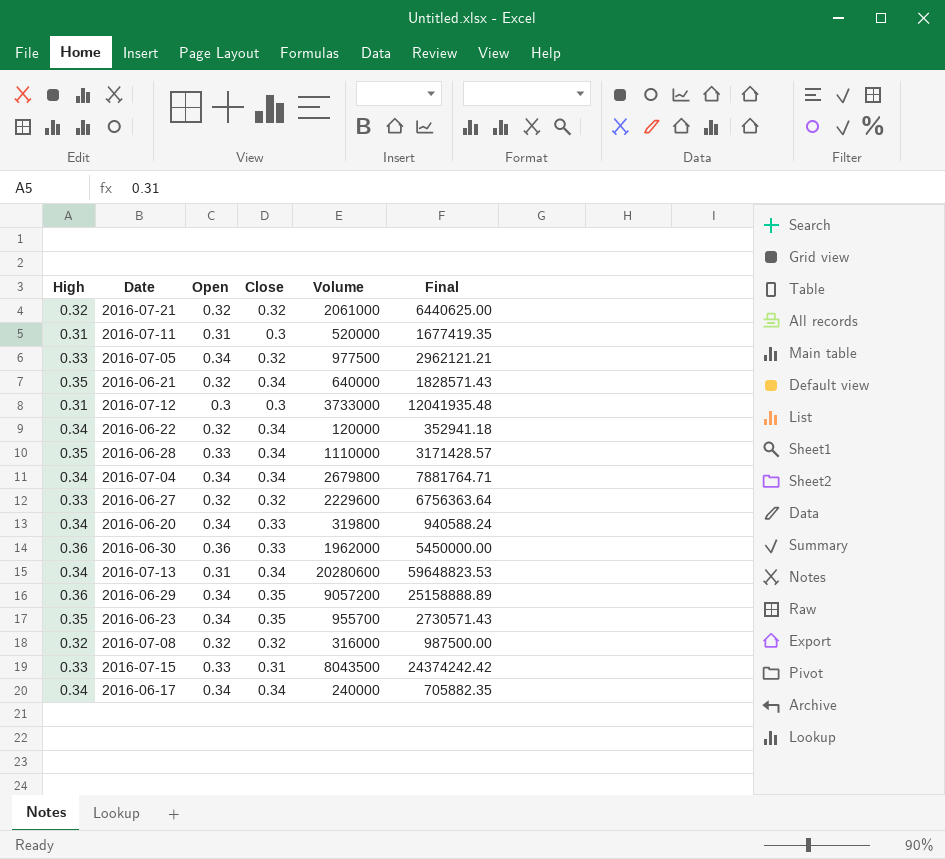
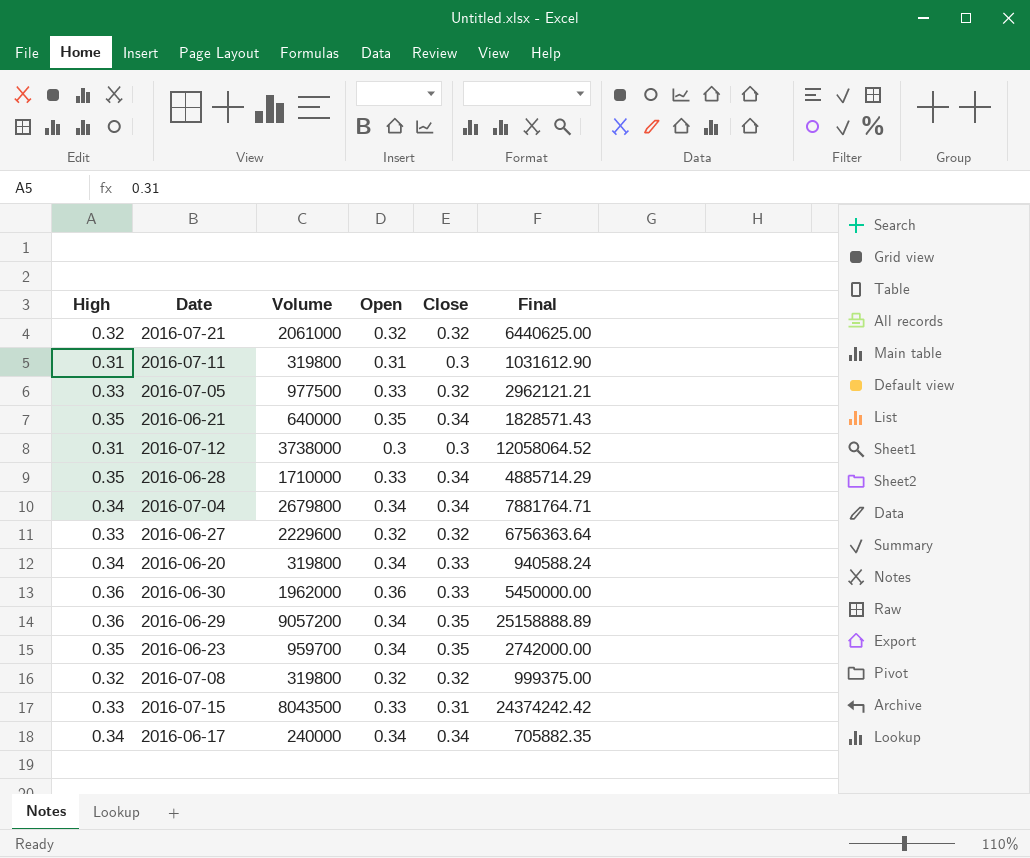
column Volume | position: 5 -> 3
row 2016-06-22: 0.34 | 0.32 | 0.34 | 120000 | 352941.18 -> none
row 2016-07-13: 0.34 | 0.31 | 0.34 | 20280600 | 59648823.53 -> none
2016-07-11 | Volume: 520000 -> 319800
2016-07-11 | Final: 1677419.35 -> 1031612.90
2016-07-05 | Open: 0.34 -> 0.33
2016-06-21 | Open: 0.32 -> 0.35
2016-07-12 | Volume: 3733000 -> 3738000
2016-07-12 | Final: 12041935.48 -> 12058064.52
2016-06-28 | Volume: 1110000 -> 1710000
2016-06-28 | Final: 3171428.57 -> 4885714.29
2016-06-23 | Volume: 955700 -> 959700
2016-06-23 | Final: 2730571.43 -> 2742000.00
2016-07-08 | Volume: 316000 -> 319800
2016-07-08 | Final: 987500.00 -> 999375.00

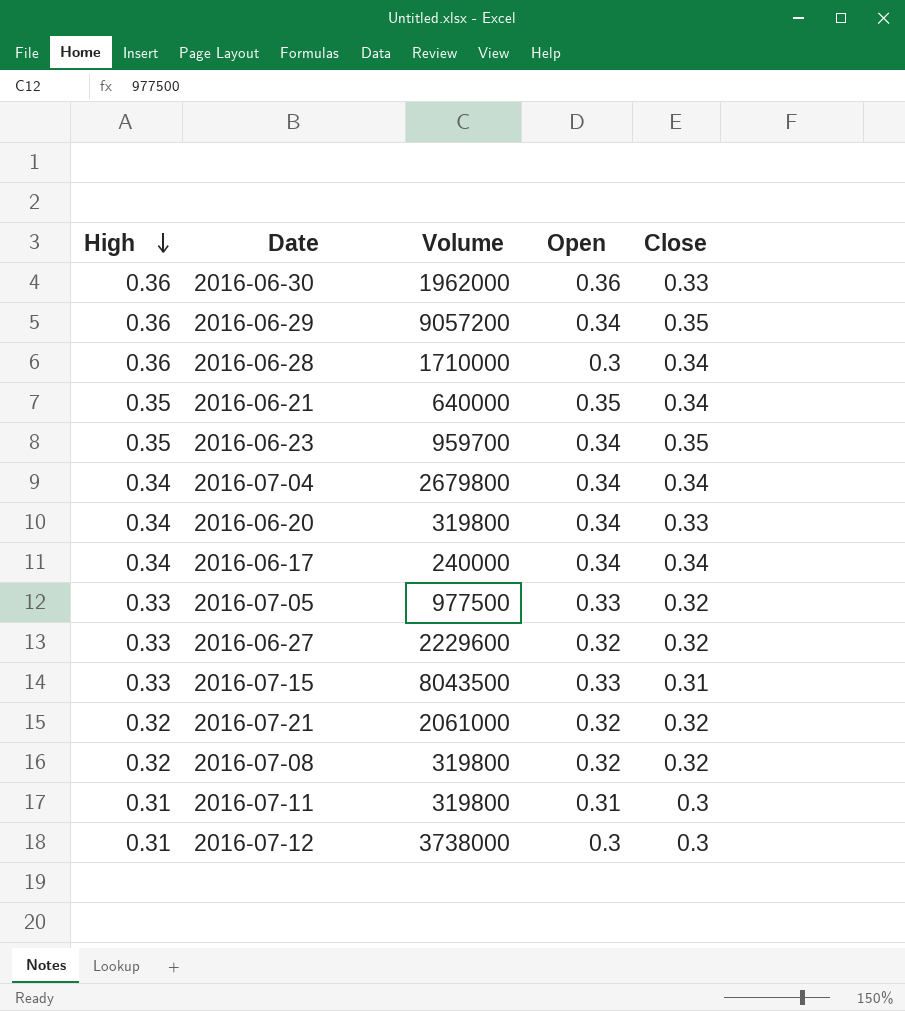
row order: none -> High descending
column Final | formula: [Volume] / [High] -> none
2016-06-28 | High: 0.35 -> 0.36
2016-06-28 | Open: 0.33 -> 0.3

